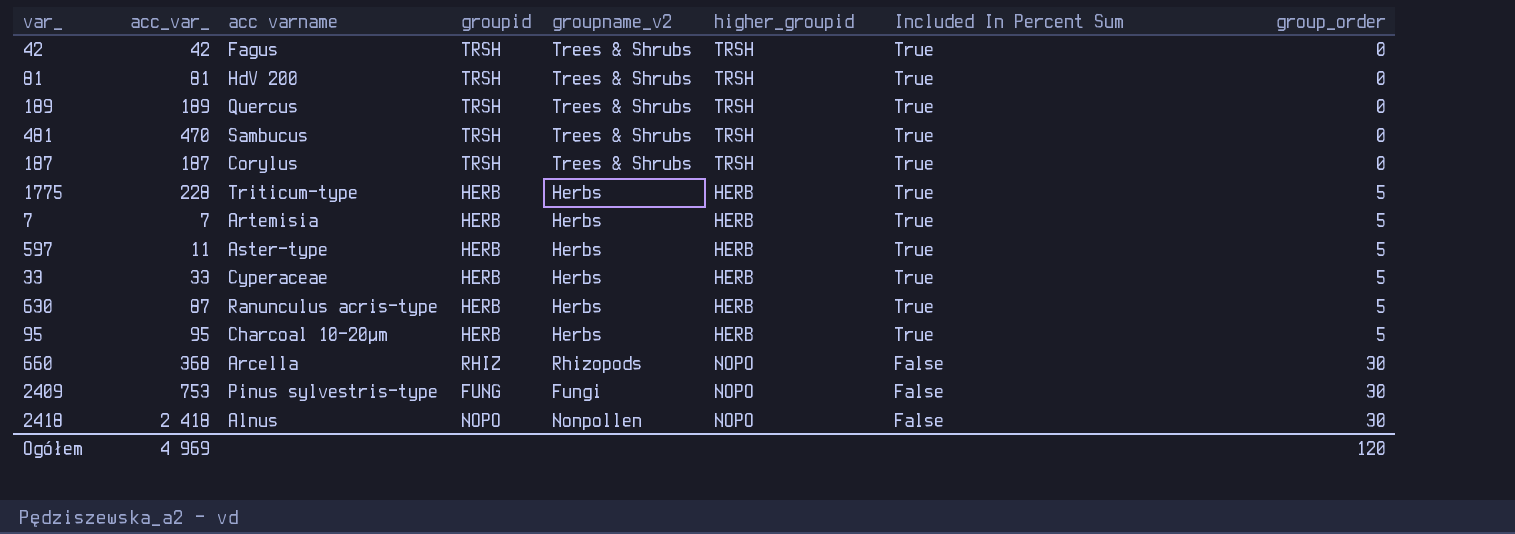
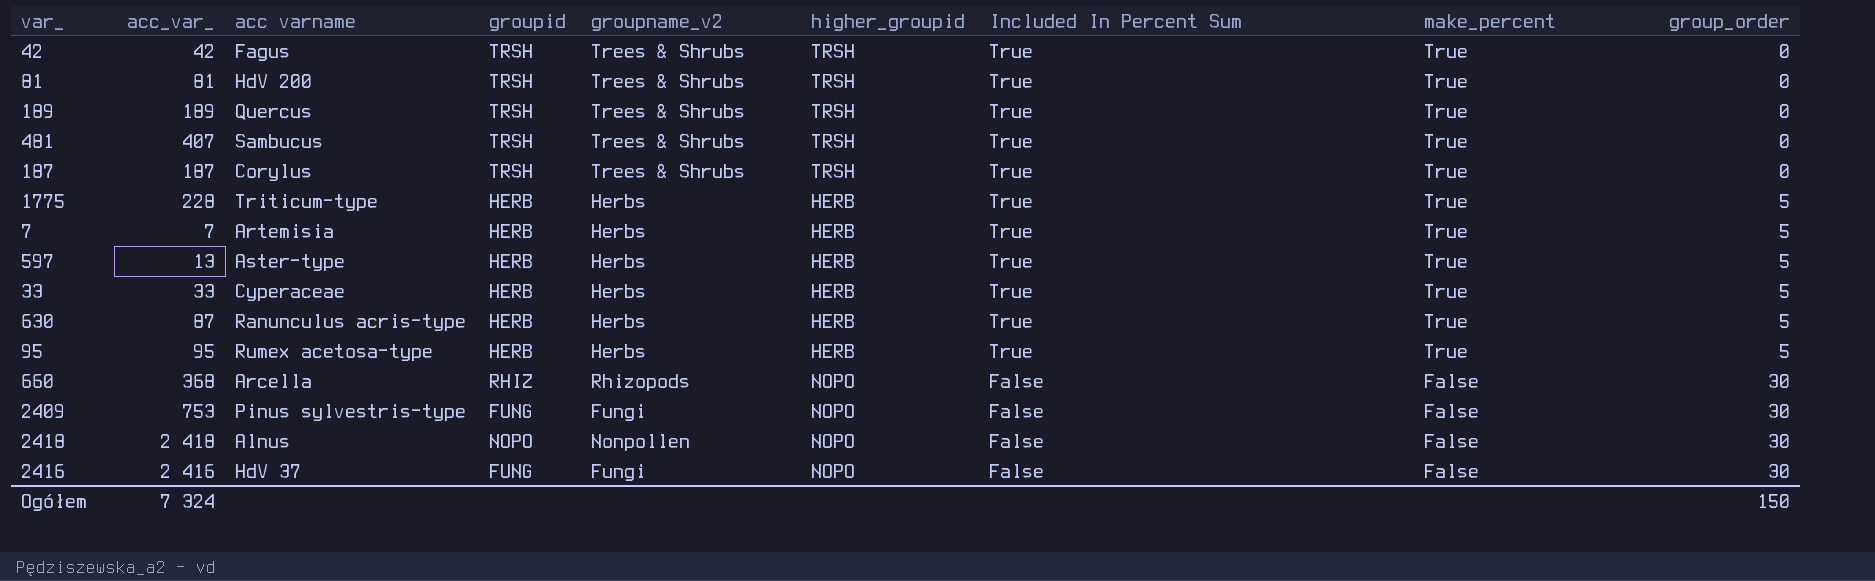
column make_percent | position: none -> 8
481 | acc_var_: 470 -> 407
597 | acc_var_: 11 -> 13
95 | acc varname: Charcoal 10-20µm -> Rumex acetosa-type
row 2416: none -> 2 416 | HdV 37 | FUNG | Fungi | NOPO | False | False | 30
Ogółem | acc_var_: 4 969 -> 7 324
Ogółem | group_order: 120 -> 150

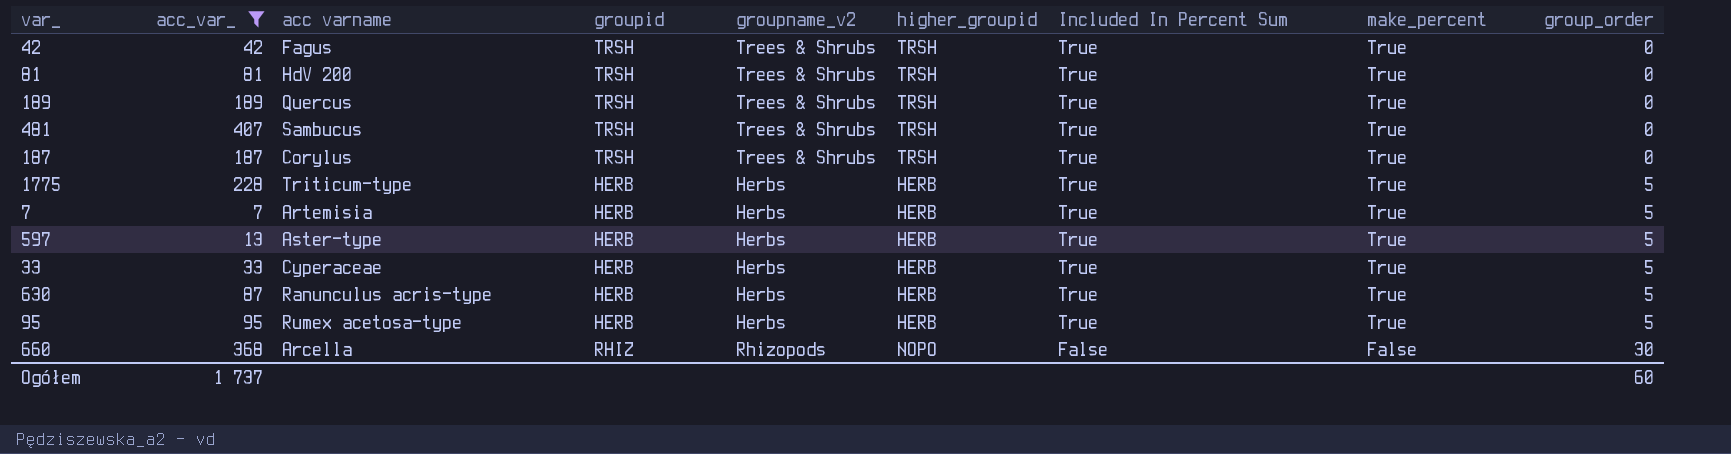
filter: none -> acc_var_ <= 407
Ogółem | acc_var_: 7 324 -> 1 737
Ogółem | group_order: 150 -> 60

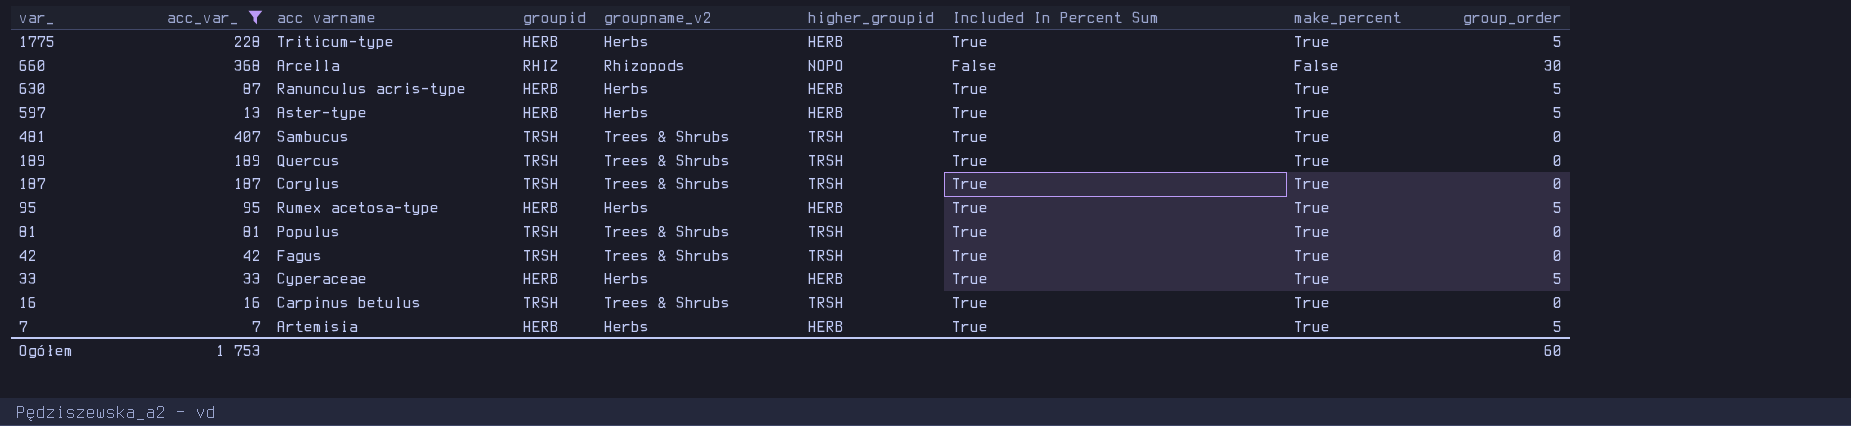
row order: Included In Percent Sum descending -> var_ descending
81 | acc varname: HdV 200 -> Populus
row 16: none -> 16 | Carpinus betulus | TRSH | Trees & Shrubs | TRSH | True | True | 0
Ogółem | acc_var_: 1 737 -> 1 753

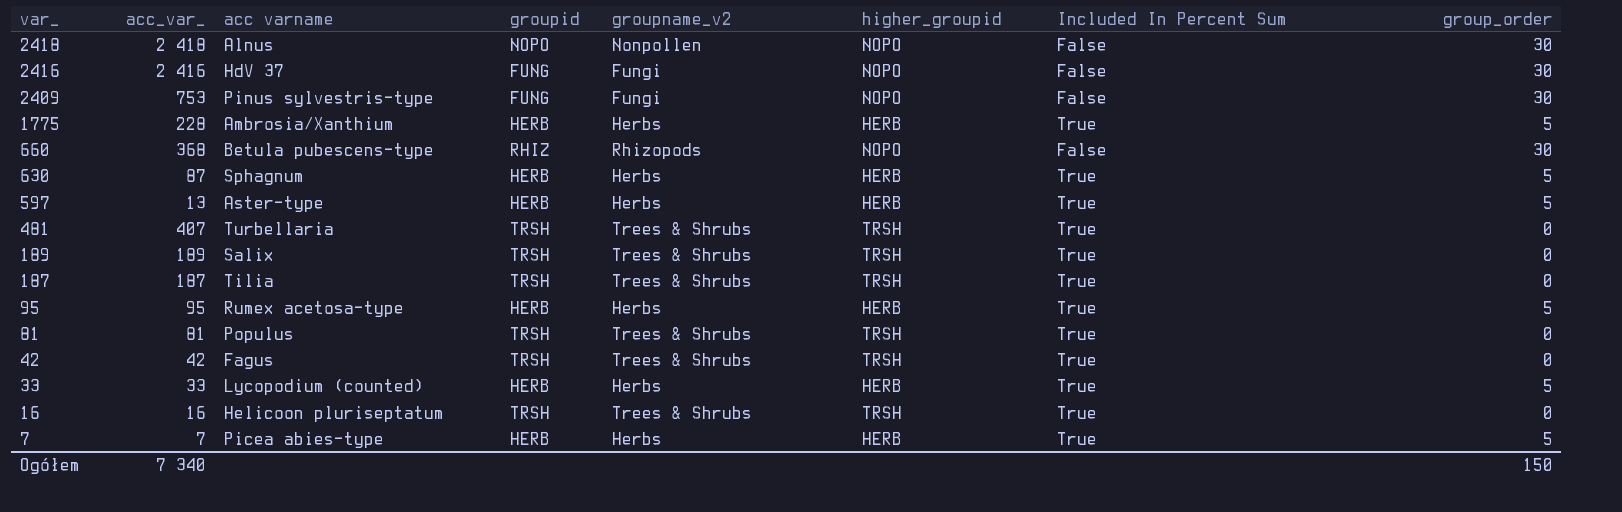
filter: acc_var_ <= 407 -> none
column make_percent | position: 8 -> none
1775 | acc varname: Triticum-type -> Ambrosia/Xanthium
660 | acc varname: Arcella -> Betula pubescens-type
630 | acc varname: Ranunculus acris-type -> Sphagnum
481 | acc varname: Sambucus -> Turbellaria
189 | acc varname: Quercus -> Salix
187 | acc varname: Corylus -> Tilia
33 | acc varname: Cyperaceae -> Lycopodium (counted)
16 | acc varname: Carpinus betulus -> Helicoon pluriseptatum
7 | acc varname: Artemisia -> Picea abies-type
Ogółem | acc_var_: 1 753 -> 7 340
Ogółem | group_order: 60 -> 150

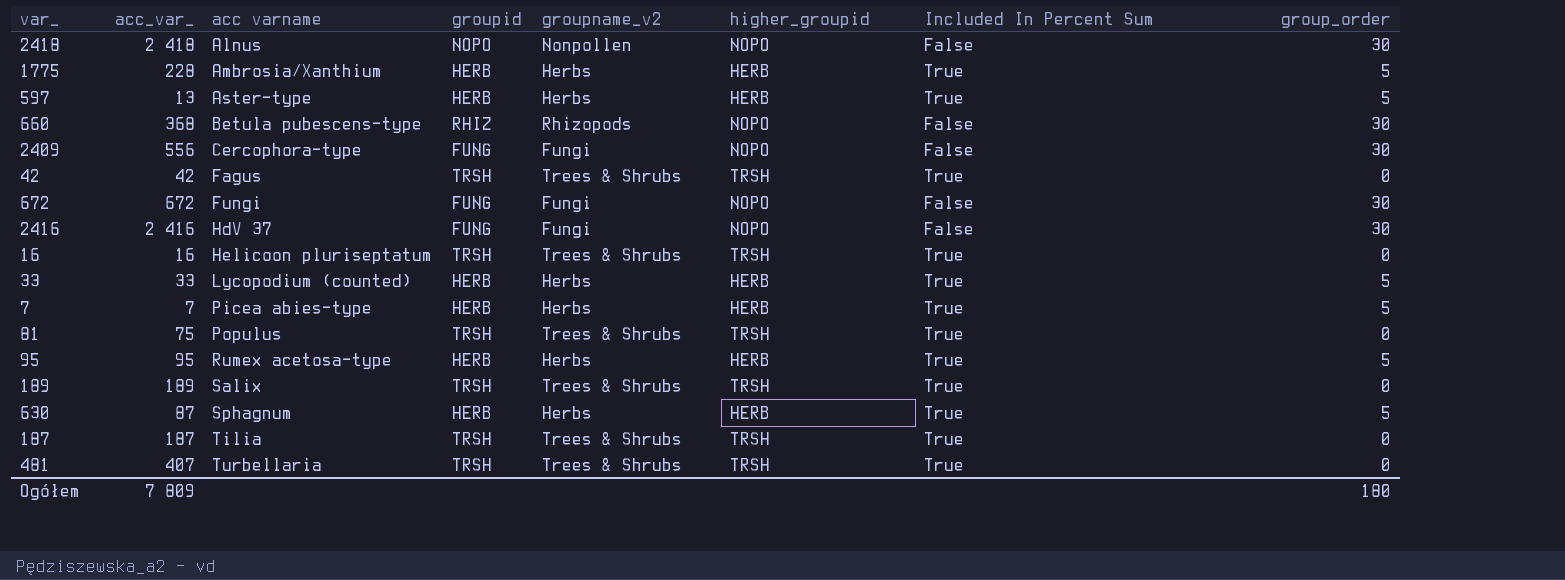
row order: var_ descending -> acc varname ascending
2409 | acc_var_: 753 -> 556
2409 | acc varname: Pinus sylvestris-type -> Cercophora-type
row 672: none -> 672 | Fungi | FUNG | Fungi | NOPO | False | 30
81 | acc_var_: 81 -> 75
Ogółem | acc_var_: 7 340 -> 7 809
Ogółem | group_order: 150 -> 180

